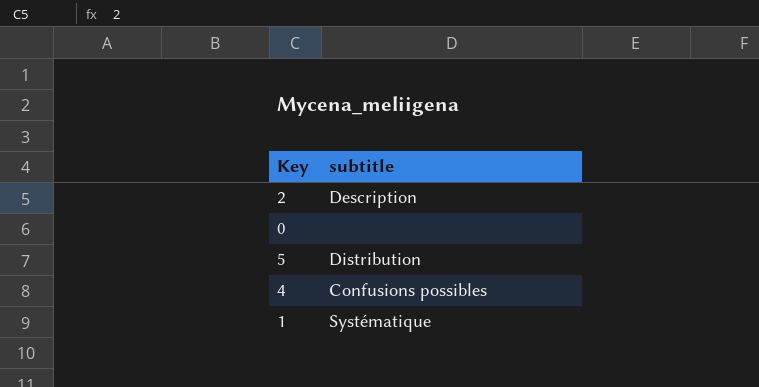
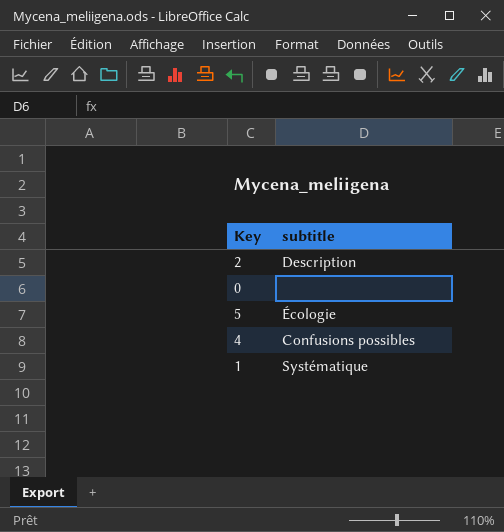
5 | subtitle: Distribution -> Écologie

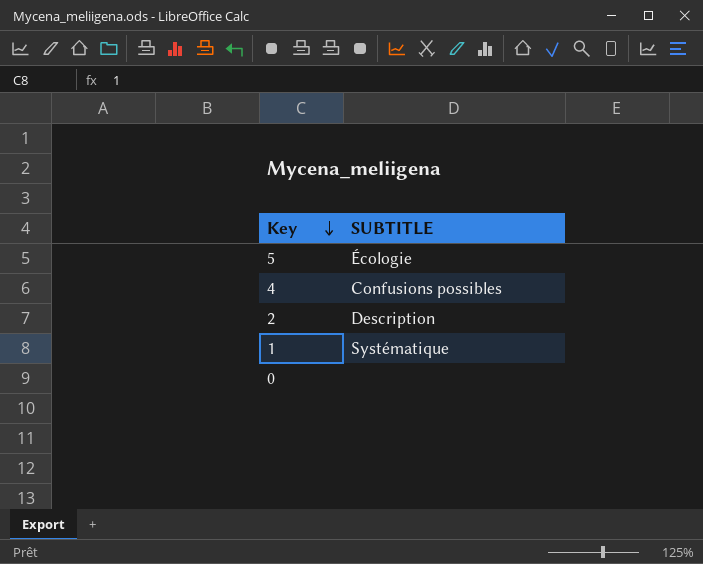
row order: none -> Key descending
column name: subtitle -> SUBTITLE

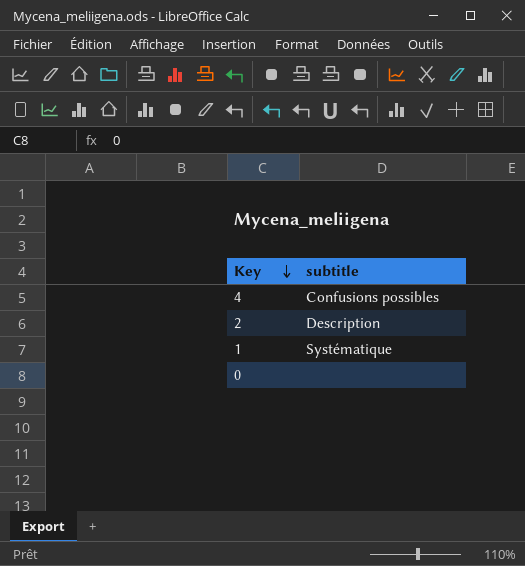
column name: SUBTITLE -> subtitle
row 5: Écologie -> none

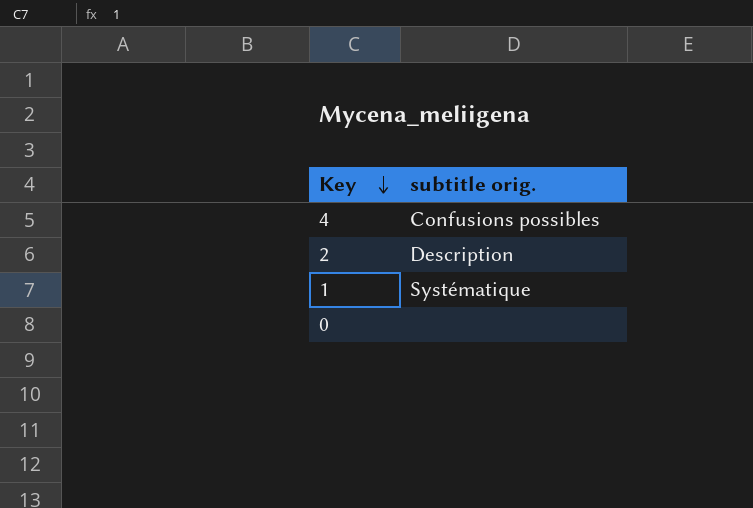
column name: subtitle -> subtitle orig.

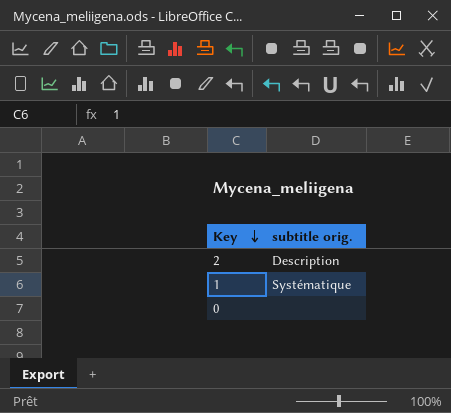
row 4: Confusions possibles -> none

